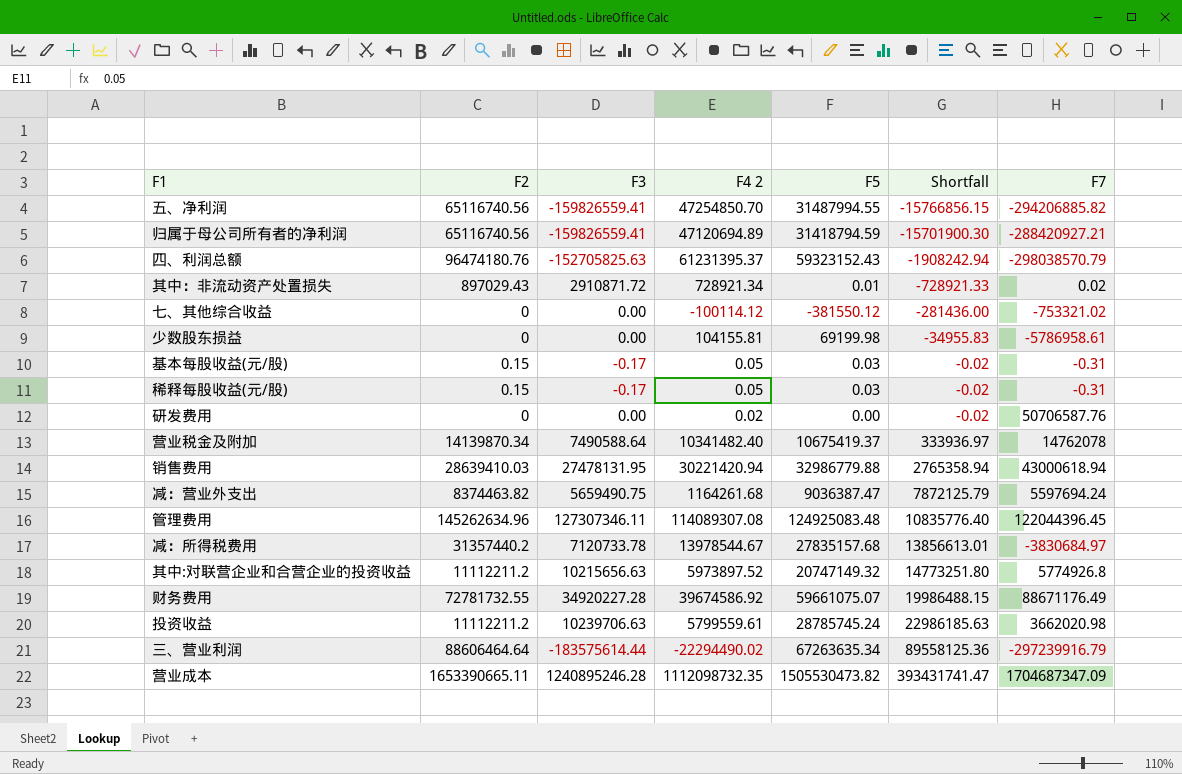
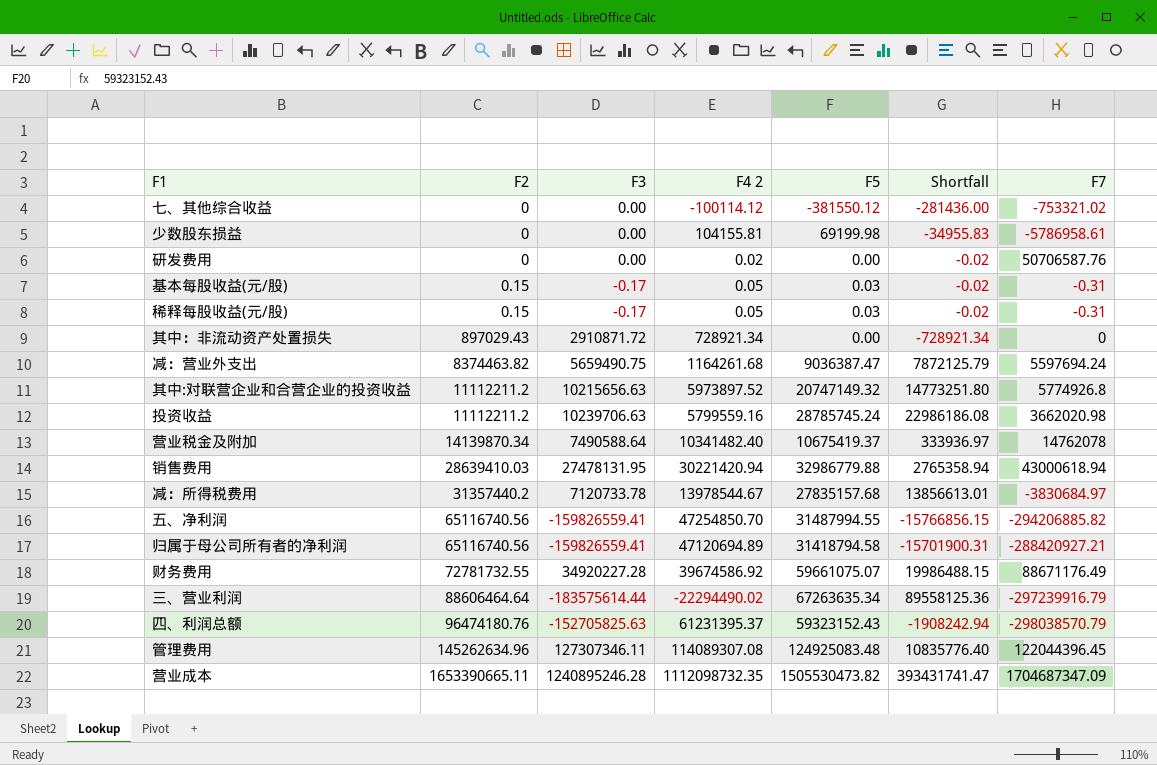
row order: Shortfall ascending -> F2 ascending
其中：非流动资产处置损失 | F5: 0.01 -> 0.00
其中：非流动资产处置损失 | Shortfall: -728921.33 -> -728921.34
其中：非流动资产处置损失 | F7: 0.02 -> 0
投资收益 | F4 2: 5799559.61 -> 5799559.16
投资收益 | Shortfall: 22986185.63 -> 22986186.08
归属于母公司所有者的净利润 | F5: 31418794.59 -> 31418794.58
归属于母公司所有者的净利润 | Shortfall: -15701900.30 -> -15701900.31

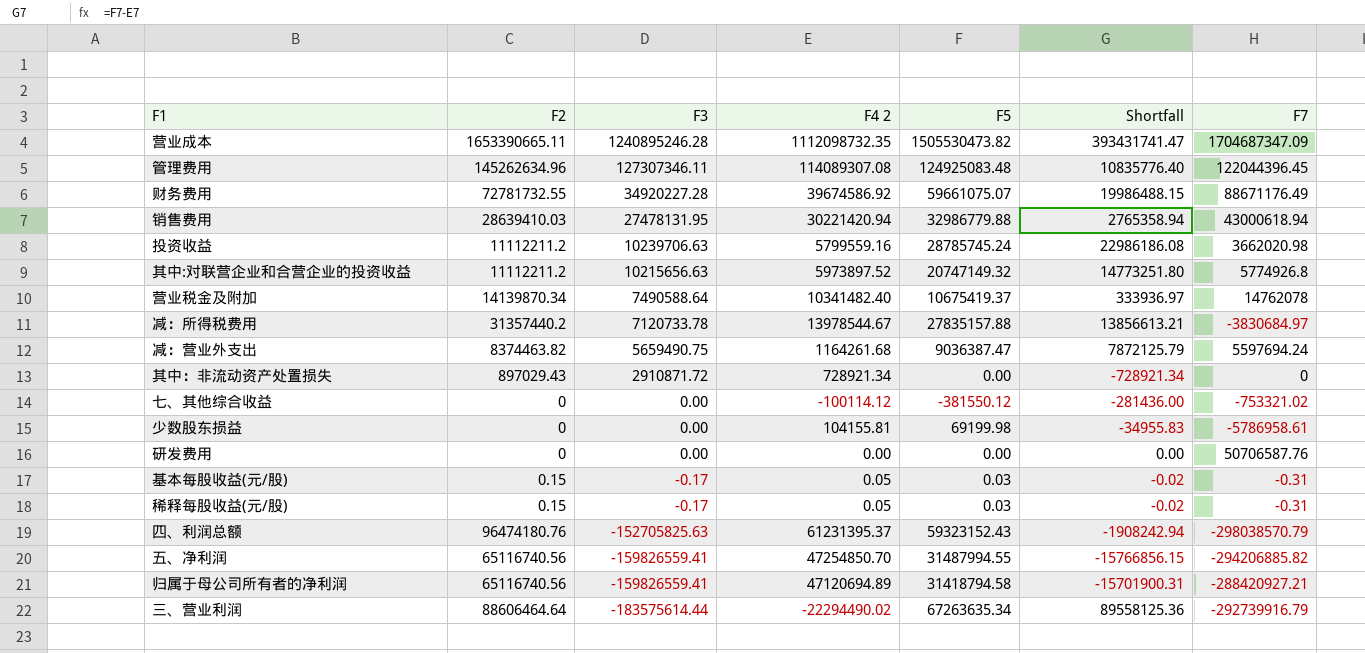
row order: F2 ascending -> F3 descending
减：所得税费用 | F5: 27835157.68 -> 27835157.88
减：所得税费用 | Shortfall: 13856613.01 -> 13856613.21
研发费用 | F4 2: 0.02 -> 0.00
研发费用 | Shortfall: -0.02 -> 0.00
三、营业利润 | F7: -297239916.79 -> -292739916.79

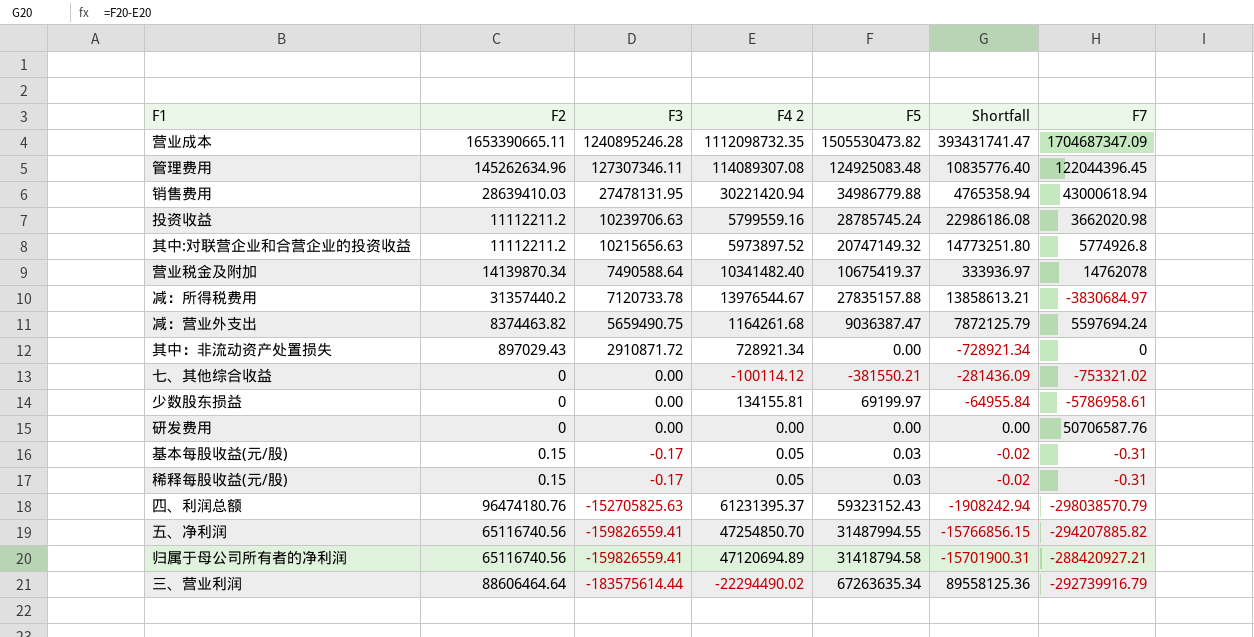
row 财务费用: 72781732.55 | 34920227.28 | 39674586.92 | 59661075.07 | 19986488.15 | 88671176.49 -> none
销售费用 | F5: 32986779.88 -> 34986779.88
销售费用 | Shortfall: 2765358.94 -> 4765358.94
减：所得税费用 | F4 2: 13978544.67 -> 13976544.67
减：所得税费用 | Shortfall: 13856613.21 -> 13858613.21
七、其他综合收益 | F5: -381550.12 -> -381550.21
七、其他综合收益 | Shortfall: -281436.00 -> -281436.09
少数股东损益 | F4 2: 104155.81 -> 134155.81
少数股东损益 | F5: 69199.98 -> 69199.97
少数股东损益 | Shortfall: -34955.83 -> -64955.84
五、净利润 | F7: -294206885.82 -> -294207885.82

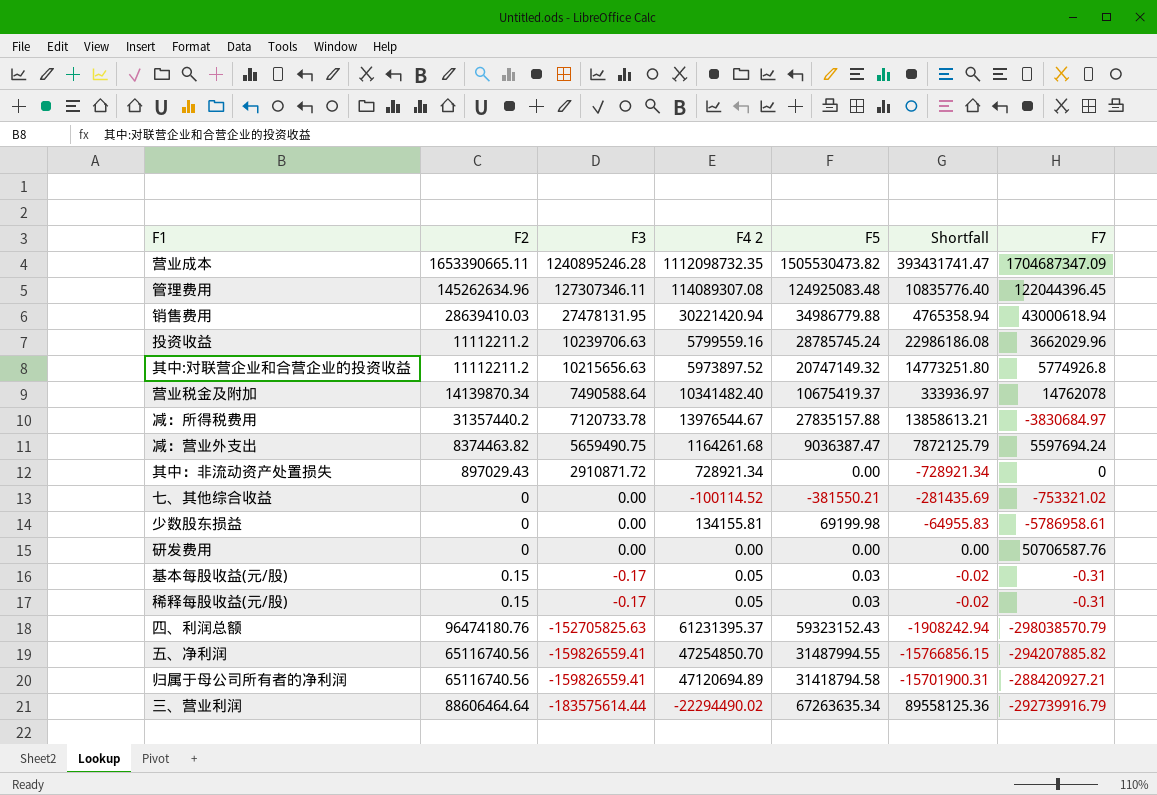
投资收益 | F7: 3662020.98 -> 3662029.96
七、其他综合收益 | F4 2: -100114.12 -> -100114.52
七、其他综合收益 | Shortfall: -281436.09 -> -281435.69
少数股东损益 | F5: 69199.97 -> 69199.98
少数股东损益 | Shortfall: -64955.84 -> -64955.83

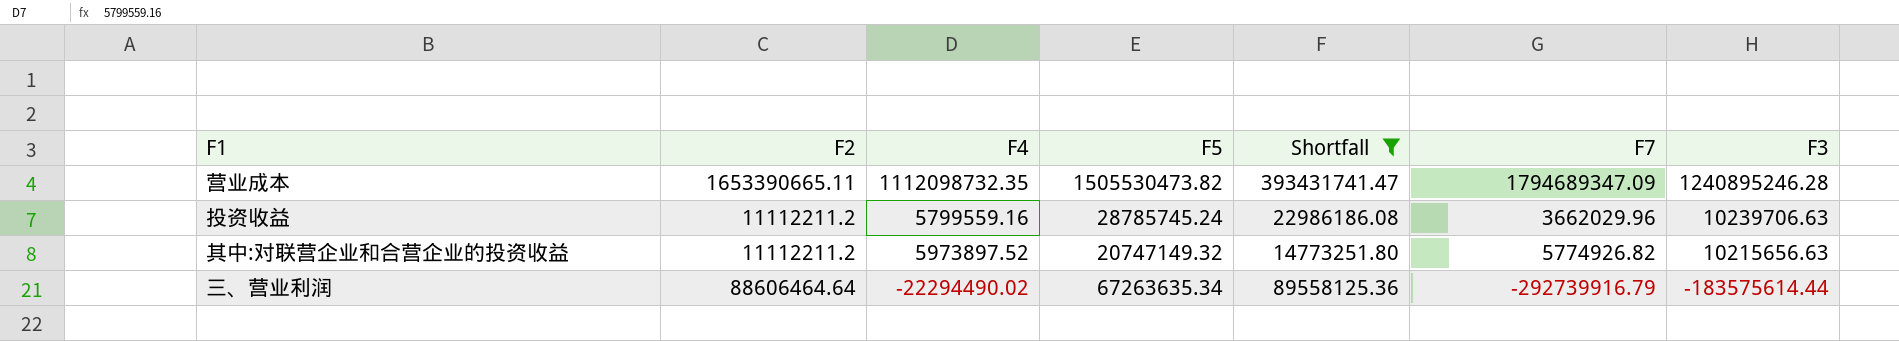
filter: none -> Shortfall >= 14773251.80
column name: F4 2 -> F4
column F3 | position: 3 -> 7
营业成本 | F7: 1704687347.09 -> 1794689347.09
其中:对联营企业和合营企业的投资收益 | F7: 5774926.8 -> 5774926.82

